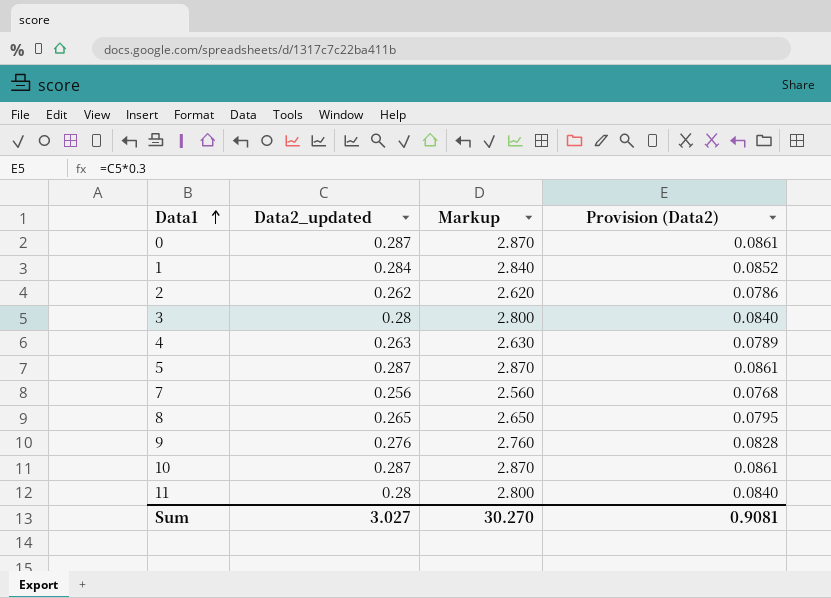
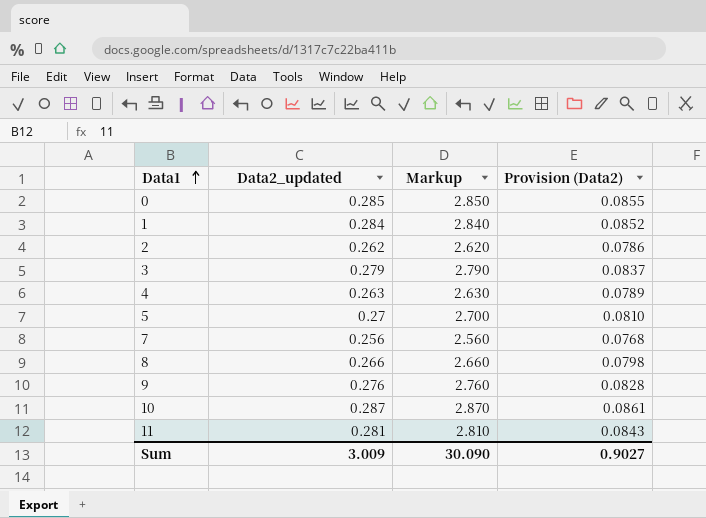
0 | Data2_updated: 0.287 -> 0.285
0 | Markup: 2.870 -> 2.850
0 | Provision (Data2): 0.0861 -> 0.0855
3 | Data2_updated: 0.28 -> 0.279
3 | Markup: 2.800 -> 2.790
3 | Provision (Data2): 0.0840 -> 0.0837
5 | Data2_updated: 0.287 -> 0.27
5 | Markup: 2.870 -> 2.700
5 | Provision (Data2): 0.0861 -> 0.0810
8 | Data2_updated: 0.265 -> 0.266
8 | Markup: 2.650 -> 2.660
8 | Provision (Data2): 0.0795 -> 0.0798
11 | Data2_updated: 0.28 -> 0.281
11 | Markup: 2.800 -> 2.810
11 | Provision (Data2): 0.0840 -> 0.0843
Sum | Data2_updated: 3.027 -> 3.009
Sum | Markup: 30.270 -> 30.090
Sum | Provision (Data2): 0.9081 -> 0.9027

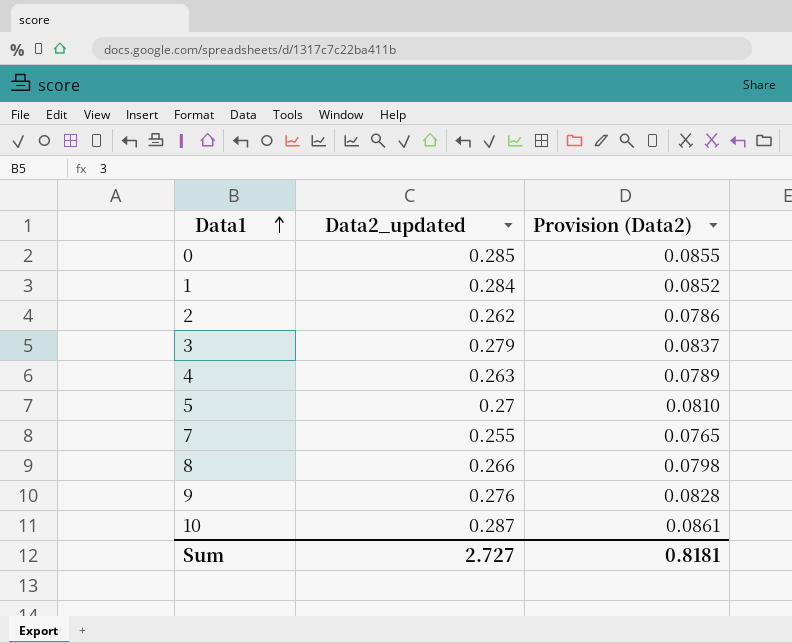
column Markup | formula: [Data2_updated] * 10 -> none
row 11: 0.281 | 2.810 | 0.0843 -> none
7 | Data2_updated: 0.256 -> 0.255
7 | Provision (Data2): 0.0768 -> 0.0765
Sum | Data2_updated: 3.009 -> 2.727
Sum | Provision (Data2): 0.9027 -> 0.8181

